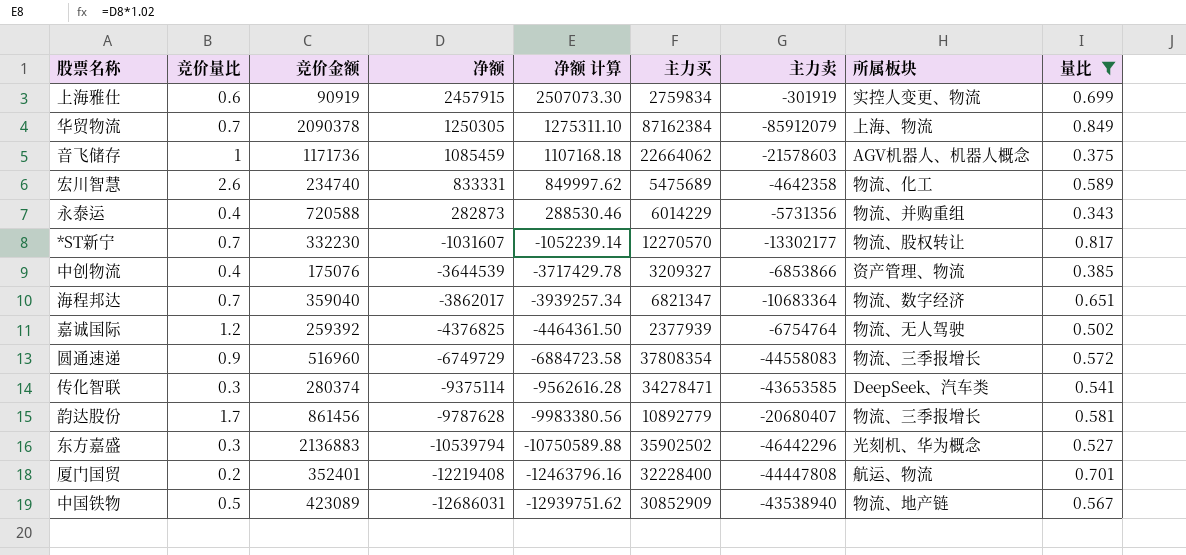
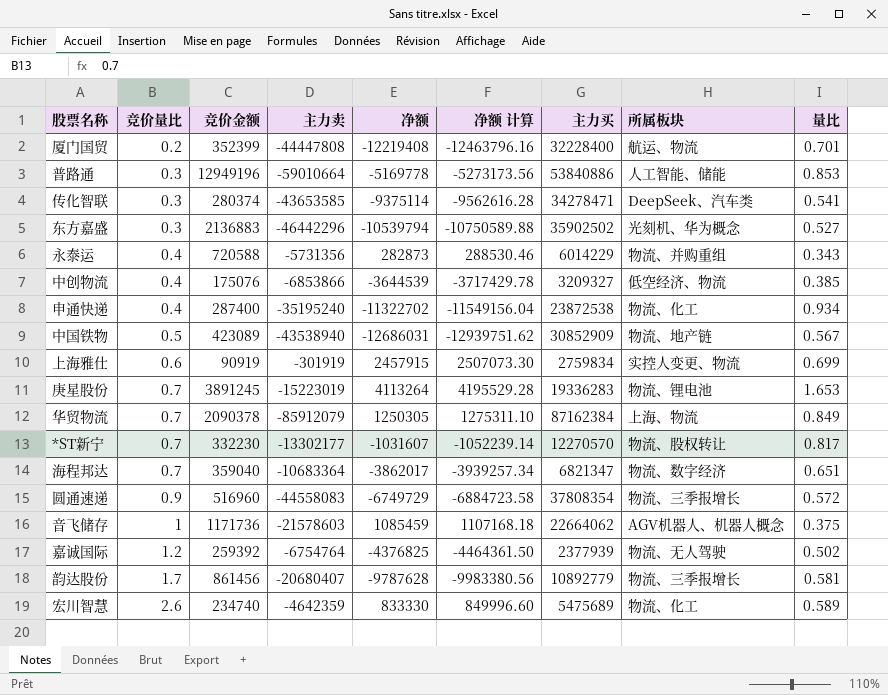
filter: 量比 <= 0.849 -> none
row order: 净额 descending -> 竞价量比 ascending
column 主力卖 | position: 7 -> 4
厦门国贸 | 竞价金额: 352401 -> 352399
中创物流 | 所属板块: 资产管理、物流 -> 低空经济、物流
宏川智慧 | 主力卖: -4642358 -> -4642359
宏川智慧 | 净额: 833331 -> 833330
宏川智慧 | 净额 计算: 849997.62 -> 849996.60

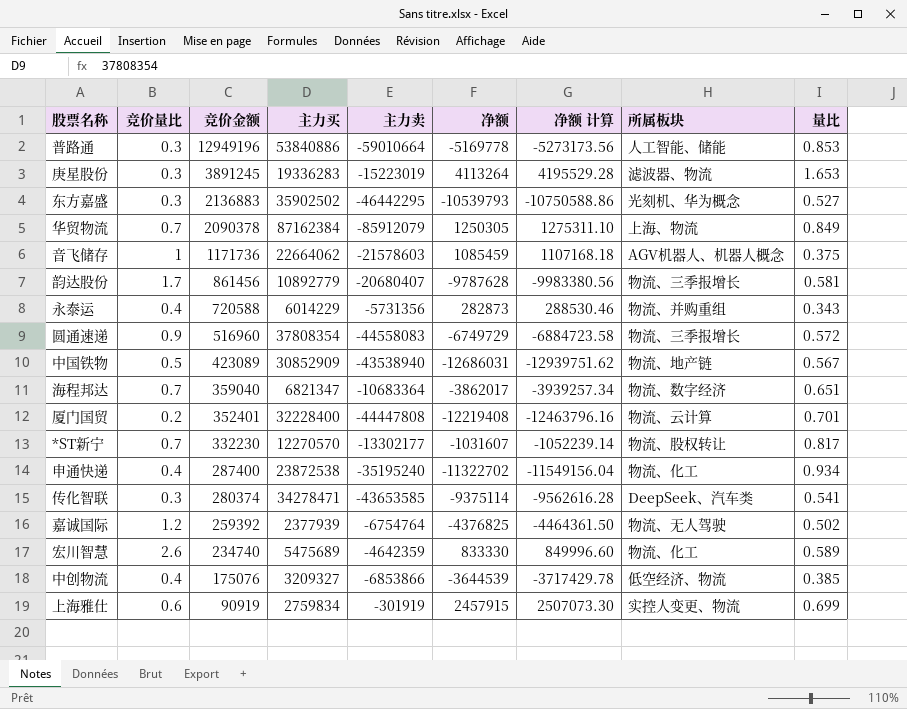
row order: 竞价量比 ascending -> 竞价金额 descending
column 主力买 | position: 7 -> 4
庚星股份 | 竞价量比: 0.7 -> 0.3
庚星股份 | 所属板块: 物流、锂电池 -> 滤波器、物流
东方嘉盛 | 主力卖: -46442296 -> -46442295
东方嘉盛 | 净额: -10539794 -> -10539793
东方嘉盛 | 净额 计算: -10750589.88 -> -10750588.86
厦门国贸 | 竞价金额: 352399 -> 352401
厦门国贸 | 所属板块: 航运、物流 -> 物流、云计算

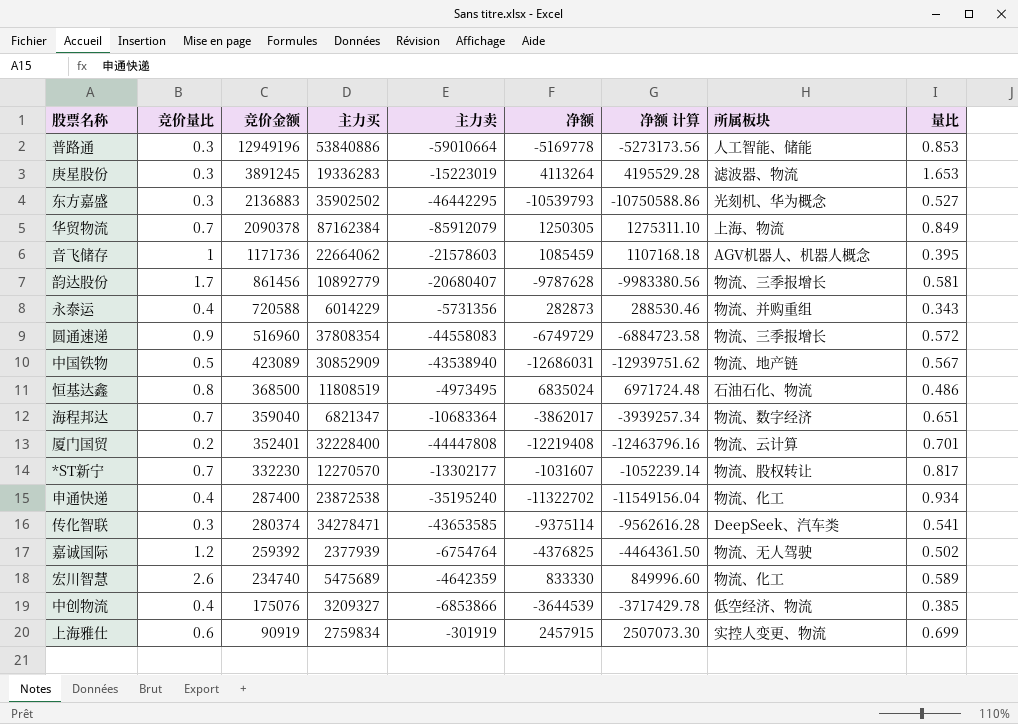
音飞储存 | 量比: 0.375 -> 0.395
row 恒基达鑫: none -> 0.8 | 368500 | 11808519 | -4973495 | 6835024 | 6971724.48 | 石油石化、物流 | 0.486

